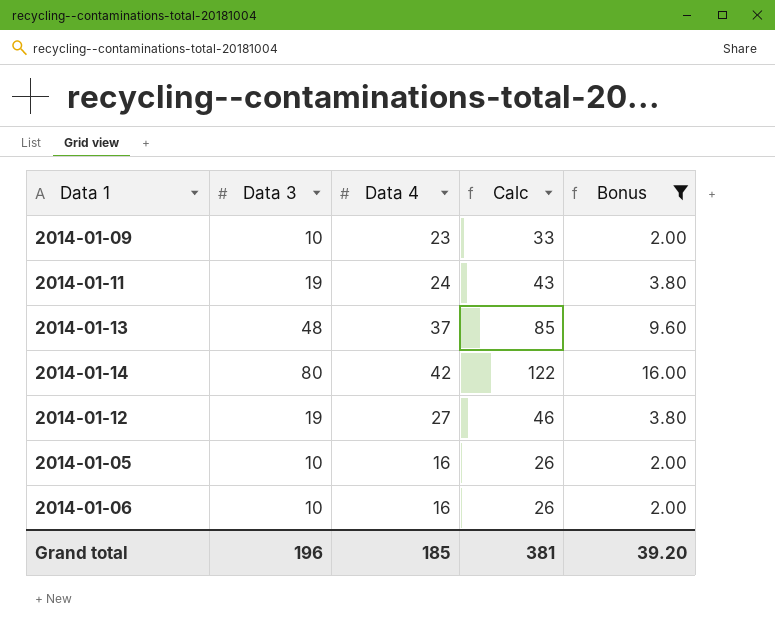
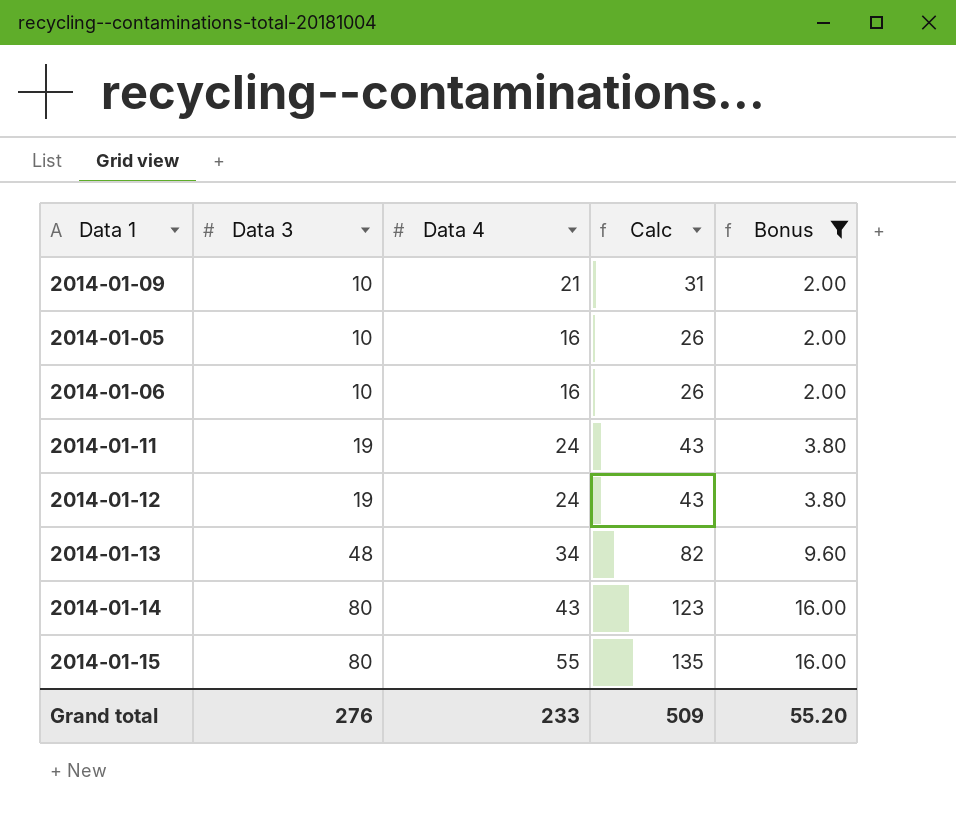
row order: none -> Data 3 ascending
2014-01-09 | Data 4: 23 -> 21
2014-01-09 | Calc: 33 -> 31
2014-01-12 | Data 4: 27 -> 24
2014-01-12 | Calc: 46 -> 43
2014-01-13 | Data 4: 37 -> 34
2014-01-13 | Calc: 85 -> 82
2014-01-14 | Data 4: 42 -> 43
2014-01-14 | Calc: 122 -> 123
row 2014-01-15: none -> 80 | 55 | 135 | 16.00
Grand total | Data 3: 196 -> 276
Grand total | Data 4: 185 -> 233
Grand total | Calc: 381 -> 509
Grand total | Bonus: 39.20 -> 55.20

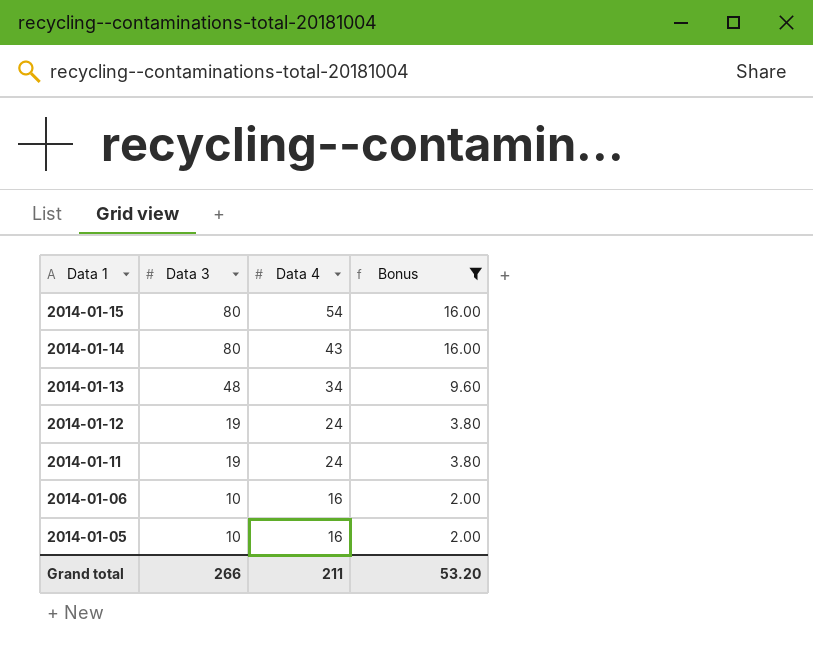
row order: Data 3 ascending -> Data 1 descending
column Calc | formula: [Data 3] + [Data 4] -> none
row 2014-01-09: 10 | 21 | 31 | 2.00 -> none
2014-01-15 | Data 4: 55 -> 54
Grand total | Data 3: 276 -> 266
Grand total | Data 4: 233 -> 211
Grand total | Bonus: 55.20 -> 53.20

